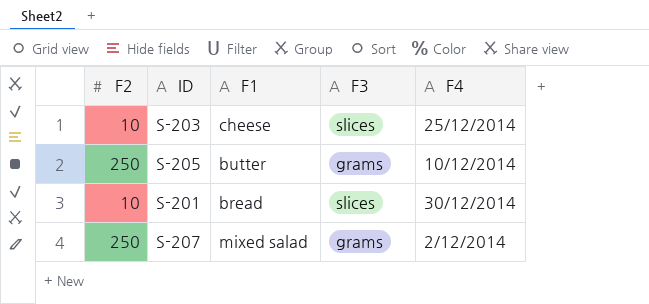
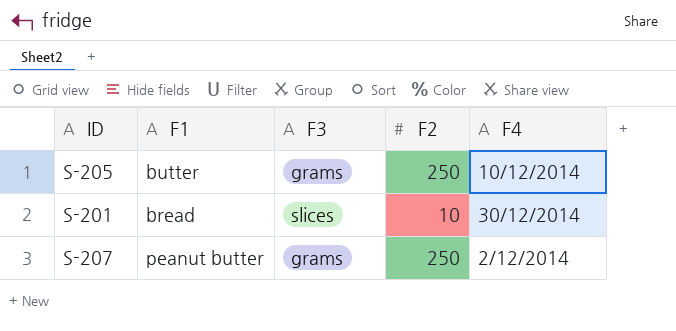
column F2 | position: 1 -> 4
row S-203: 10 | cheese | slices | 25/12/2014 -> none
S-207 | F1: mixed salad -> peanut butter

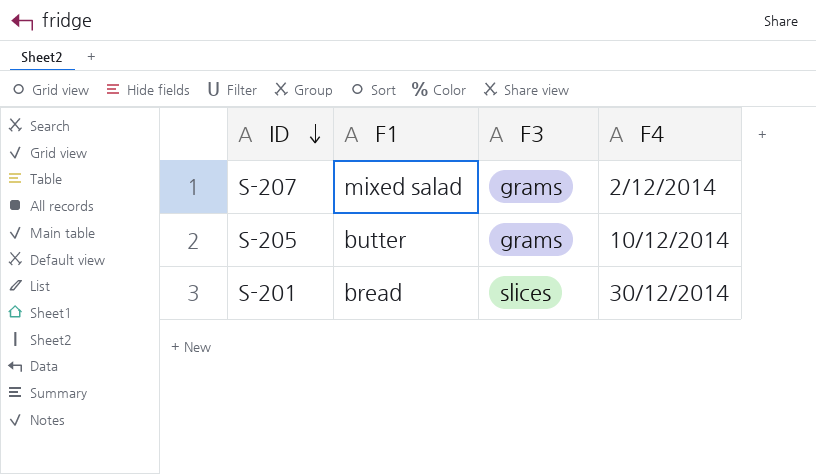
row order: none -> ID descending
column F2 | position: 4 -> none
S-207 | F1: peanut butter -> mixed salad

